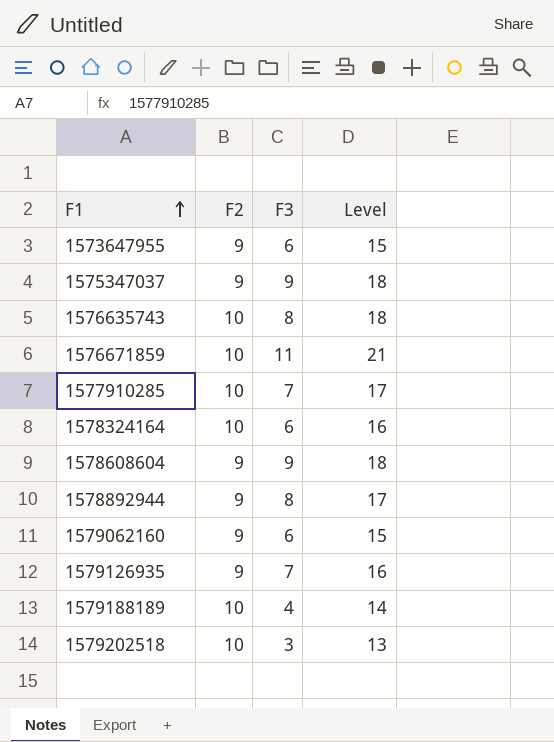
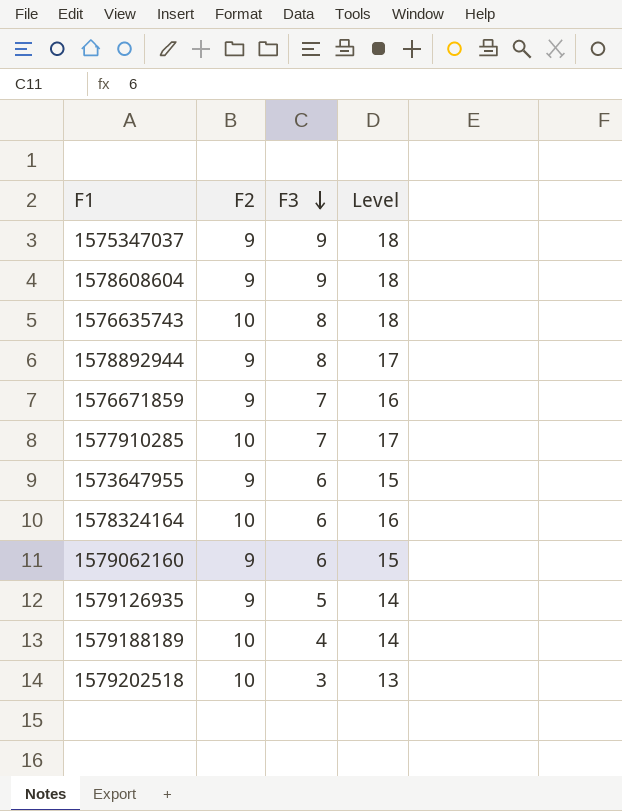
row order: F1 ascending -> F3 descending
1576671859 | F2: 10 -> 9
1576671859 | F3: 11 -> 7
1576671859 | Level: 21 -> 16
1579126935 | F3: 7 -> 5
1579126935 | Level: 16 -> 14

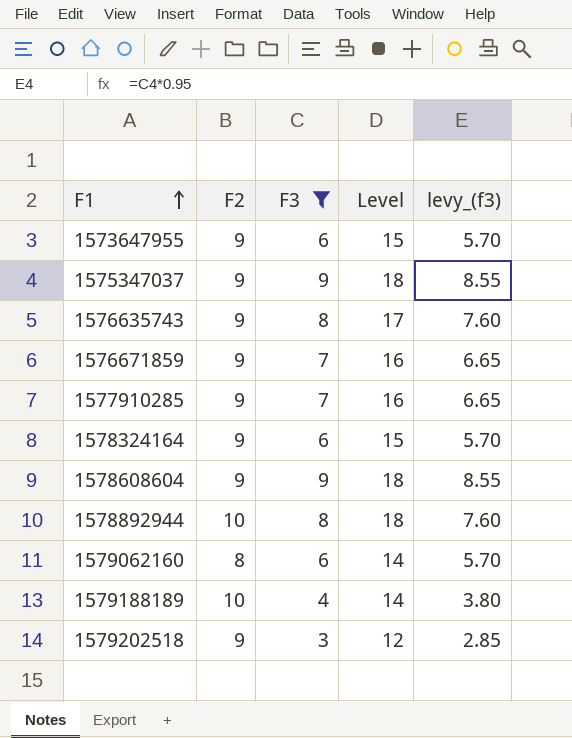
filter: none -> F3 != 5
row order: F3 descending -> F1 ascending
column levy_(f3) | formula: none -> [F3] * 0.95
1576635743 | F2: 10 -> 9
1576635743 | Level: 18 -> 17
1577910285 | F2: 10 -> 9
1577910285 | Level: 17 -> 16
1578324164 | F2: 10 -> 9
1578324164 | Level: 16 -> 15
1578892944 | F2: 9 -> 10
1578892944 | Level: 17 -> 18
1579062160 | F2: 9 -> 8
1579062160 | Level: 15 -> 14
1579202518 | F2: 10 -> 9
1579202518 | Level: 13 -> 12

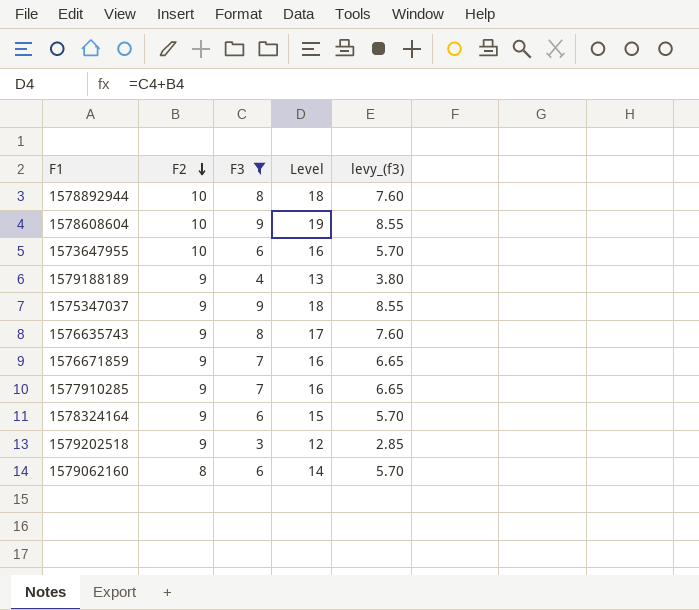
row order: F1 ascending -> F2 descending
1578608604 | F2: 9 -> 10
1578608604 | Level: 18 -> 19
1573647955 | F2: 9 -> 10
1573647955 | Level: 15 -> 16
1579188189 | F2: 10 -> 9
1579188189 | Level: 14 -> 13

